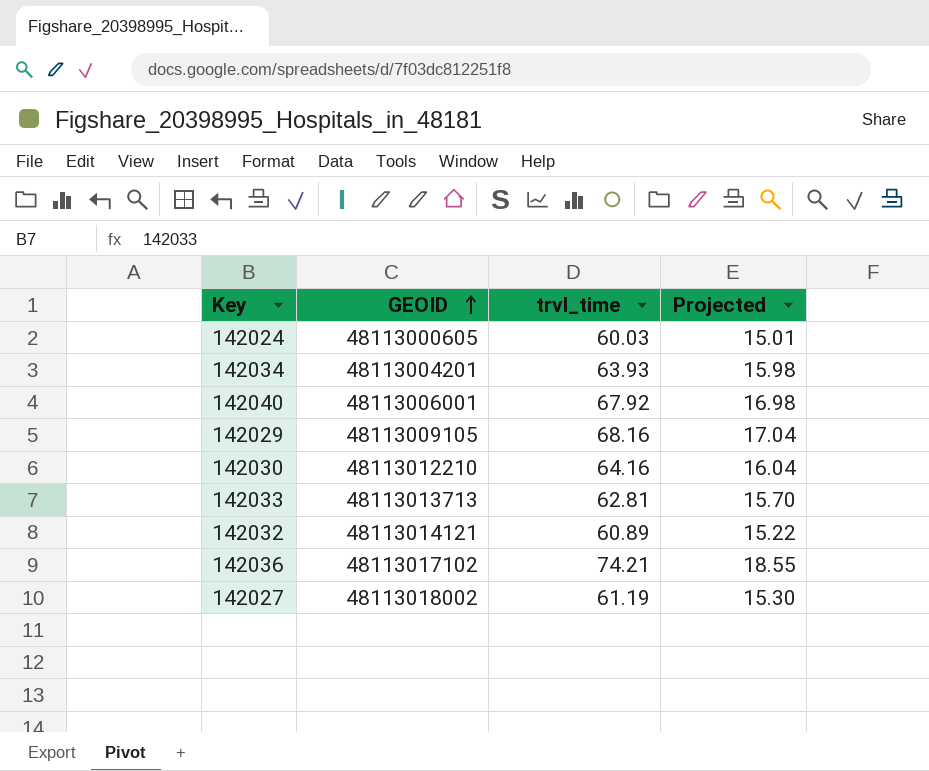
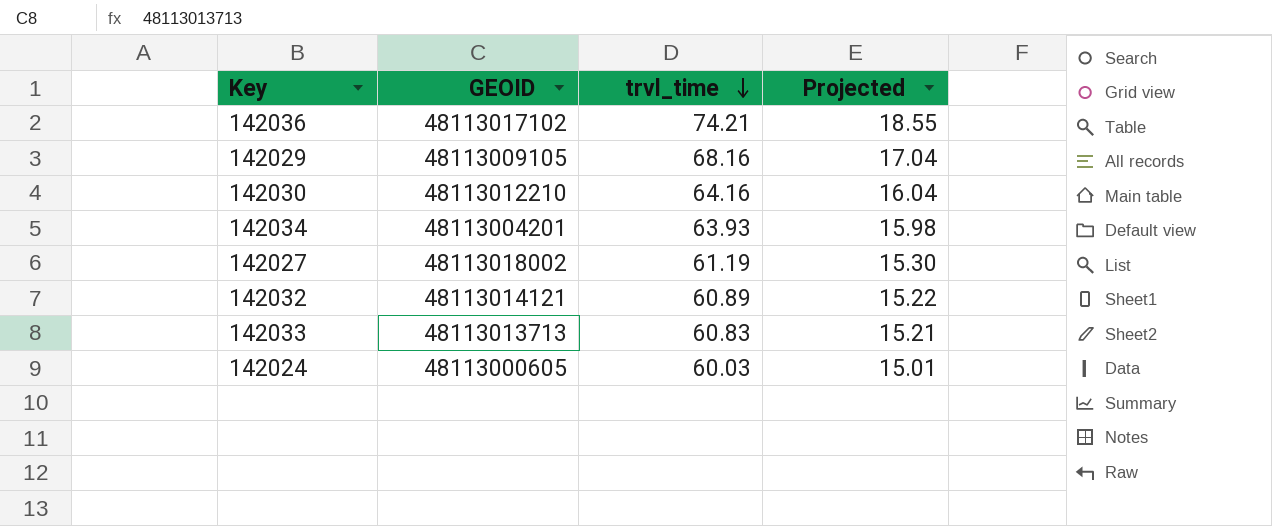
row order: GEOID ascending -> trvl_time descending
row 142040: 48113006001 | 67.92 | 16.98 -> none
142033 | trvl_time: 62.81 -> 60.83
142033 | Projected: 15.70 -> 15.21

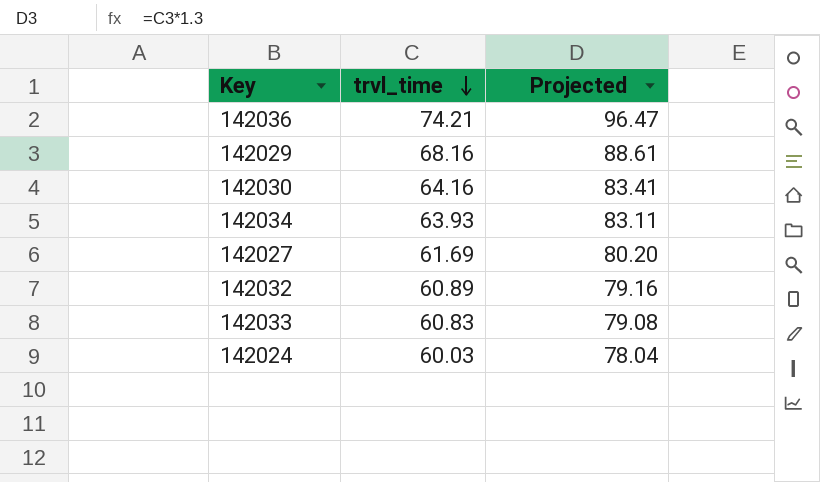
column GEOID | position: 2 -> none
column Projected | formula: [trvl_time] * 0.25 -> [trvl_time] * 1.3
142027 | trvl_time: 61.19 -> 61.69

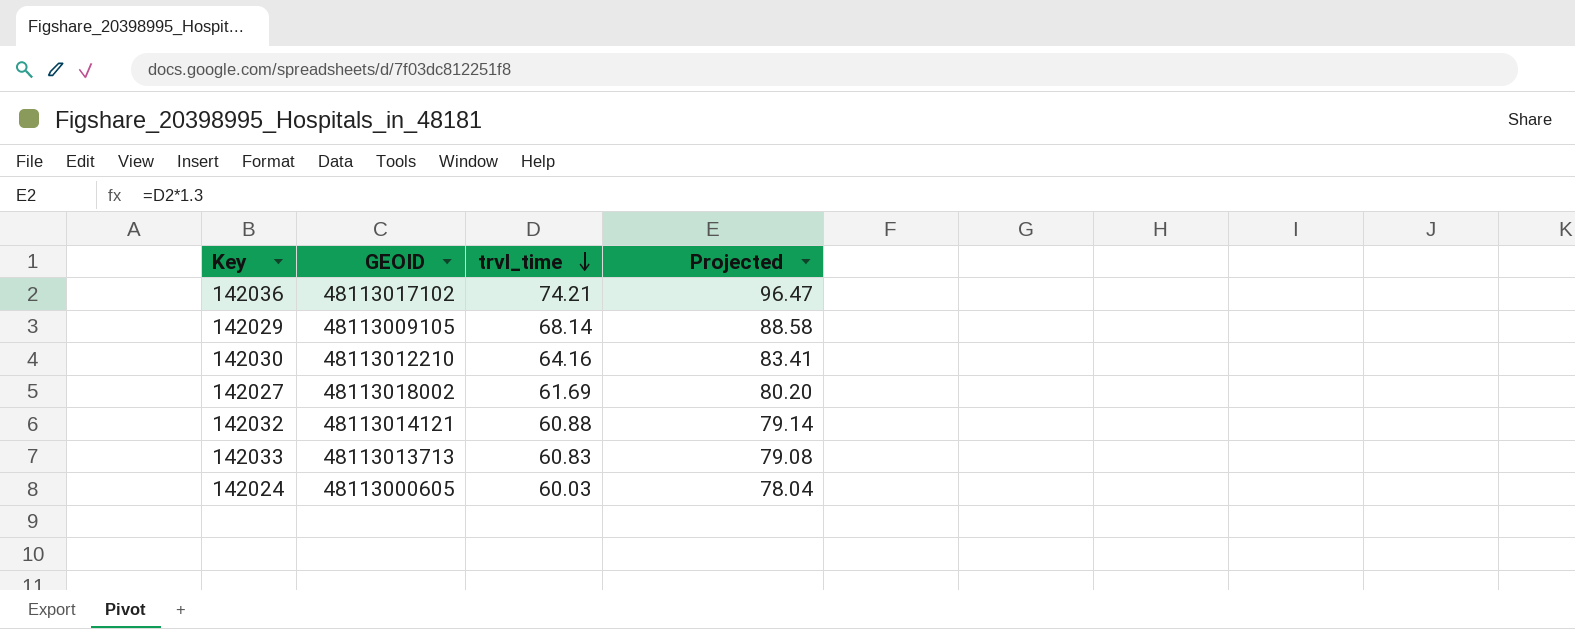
column GEOID | position: none -> 2
row 142034: 63.93 | 83.11 -> none
142029 | trvl_time: 68.16 -> 68.14
142029 | Projected: 88.61 -> 88.58
142032 | trvl_time: 60.89 -> 60.88
142032 | Projected: 79.16 -> 79.14

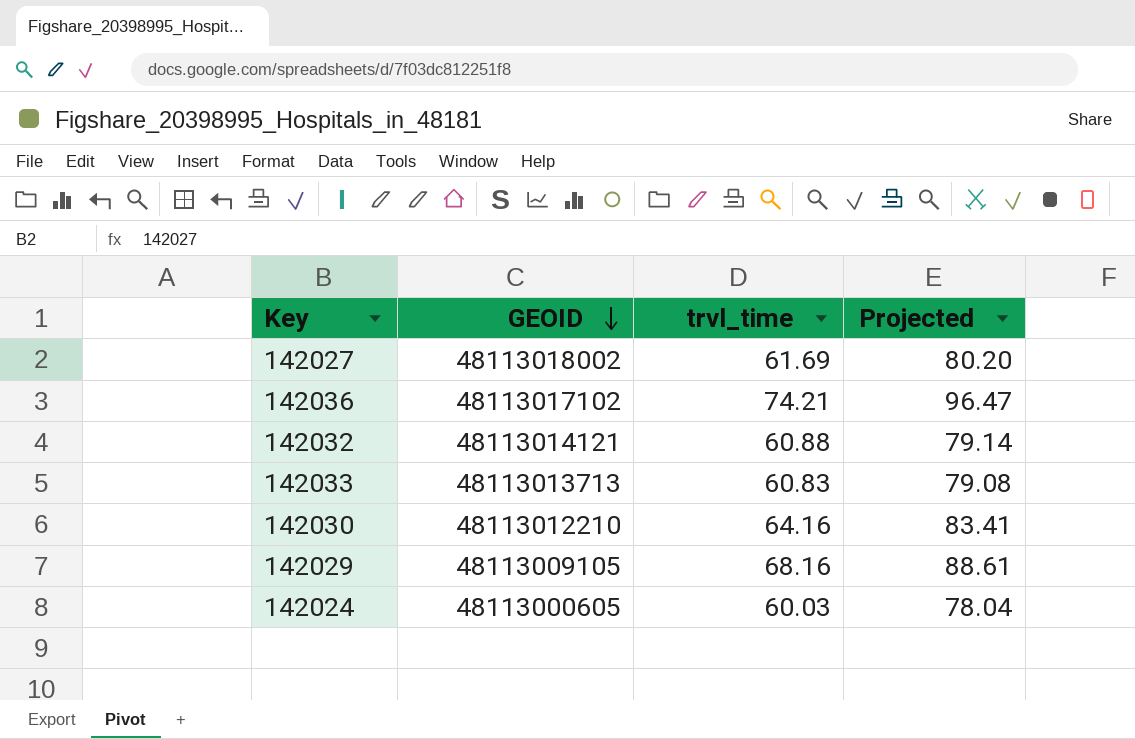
row order: trvl_time descending -> GEOID descending
142029 | trvl_time: 68.14 -> 68.16
142029 | Projected: 88.58 -> 88.61

